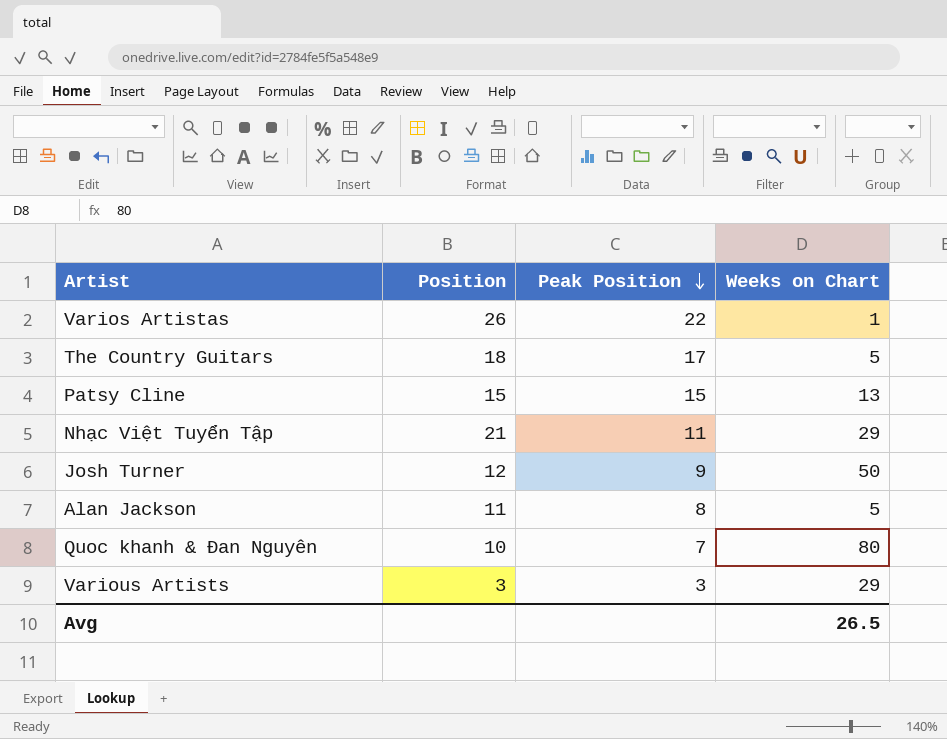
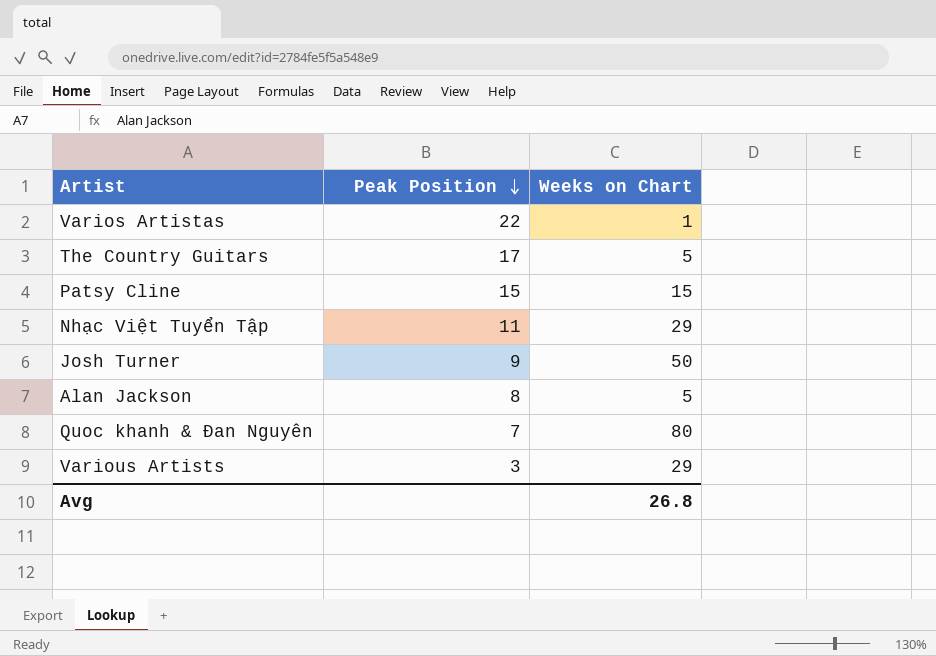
column Position | position: 2 -> none
Patsy Cline | Weeks on Chart: 13 -> 15
Avg | Weeks on Chart: 26.5 -> 26.8

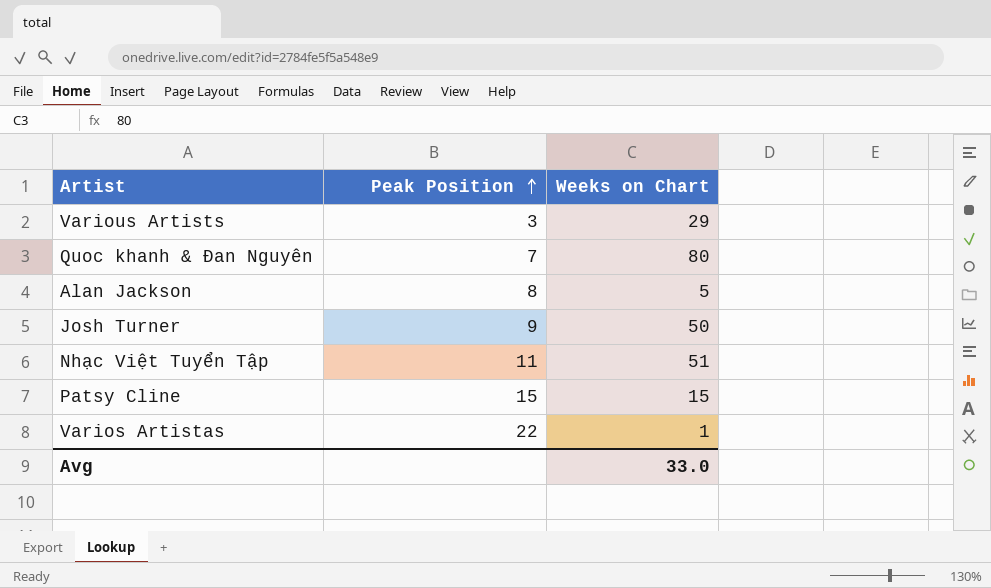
row order: Peak Position descending -> Peak Position ascending
row The Country Guitars: 17 | 5 -> none
Nhạc Việt Tuyển Tập | Weeks on Chart: 29 -> 51
Avg | Weeks on Chart: 26.8 -> 33.0

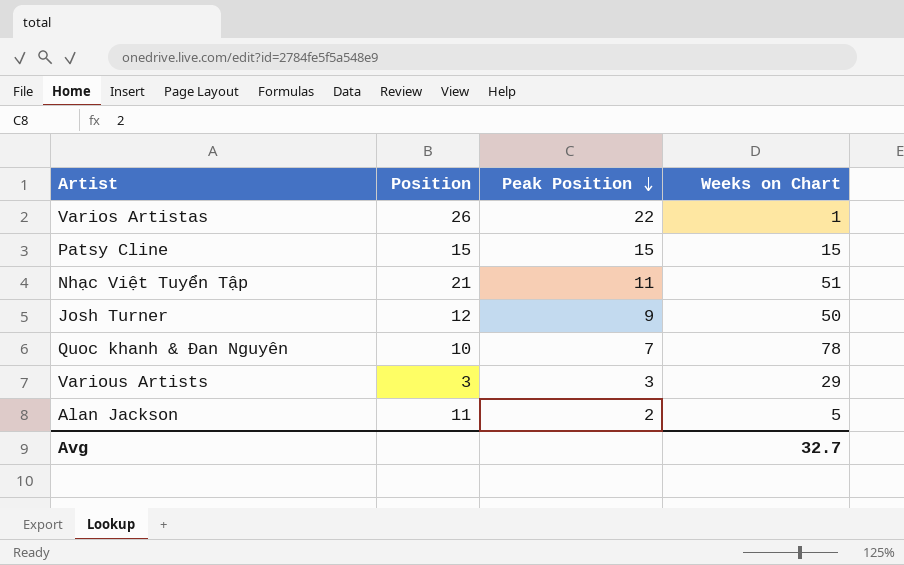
row order: Peak Position ascending -> Peak Position descending
column Position | position: none -> 2
Quoc khanh & Đan Nguyên | Weeks on Chart: 80 -> 78
Alan Jackson | Peak Position: 8 -> 2
Avg | Weeks on Chart: 33.0 -> 32.7

